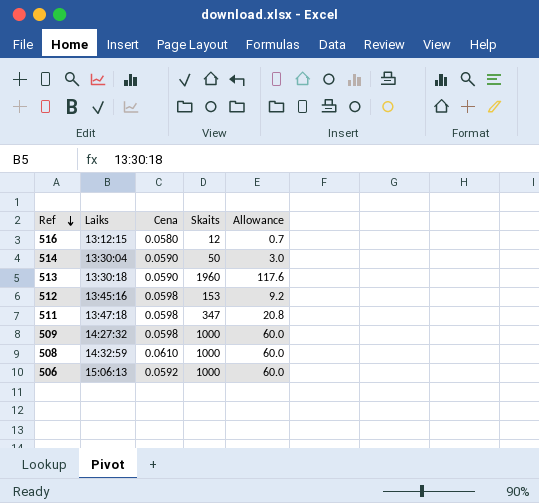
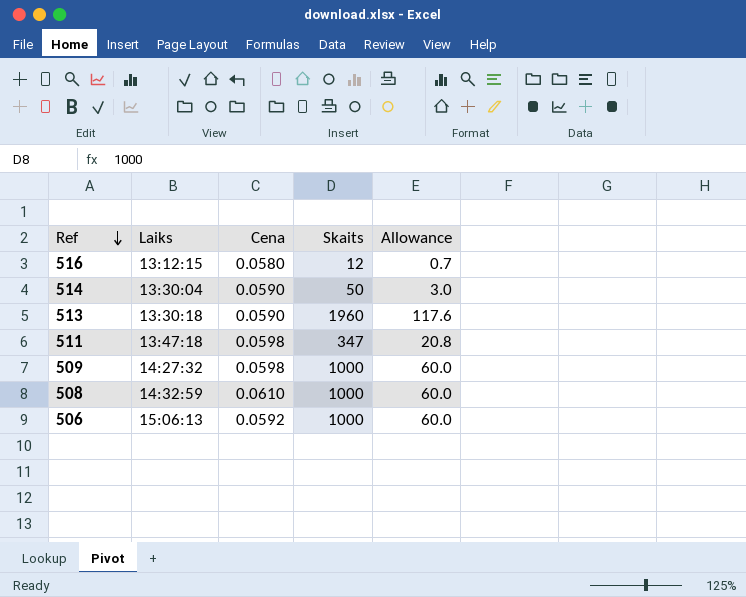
row 512: 13:45:16 | 0.0598 | 153 | 9.2 -> none

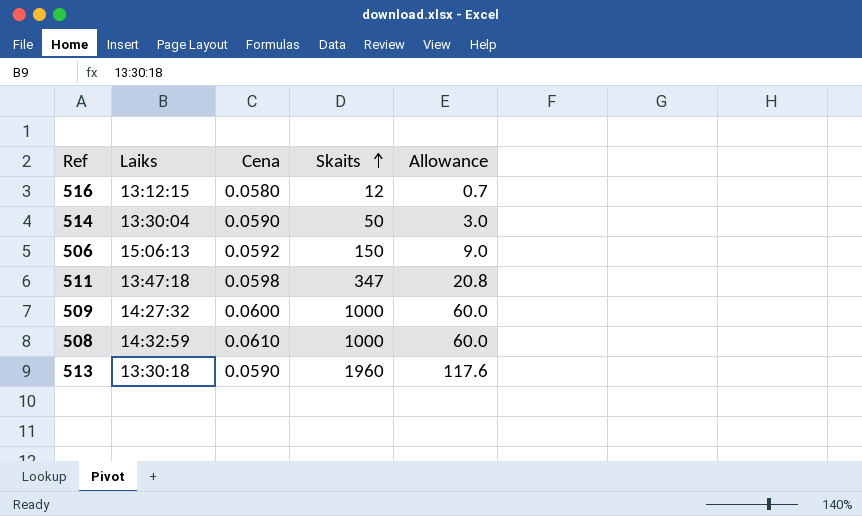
row order: Ref descending -> Skaits ascending
506 | Skaits: 1000 -> 150
506 | Allowance: 60.0 -> 9.0
509 | Cena: 0.0598 -> 0.0600

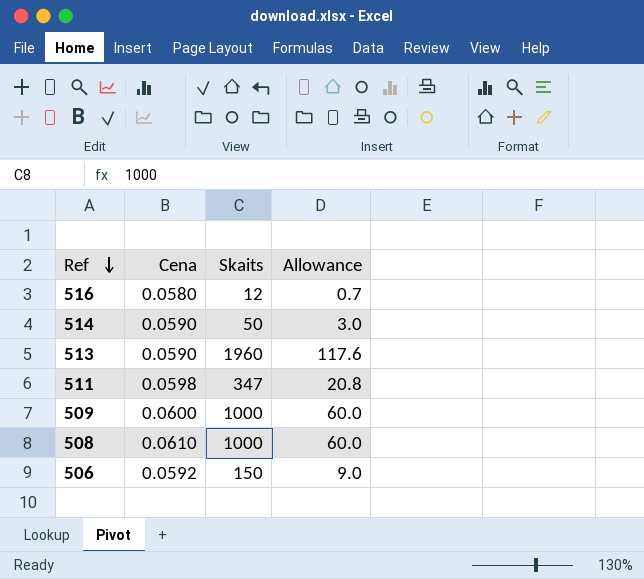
row order: Skaits ascending -> Ref descending
column Laiks | position: 2 -> none

